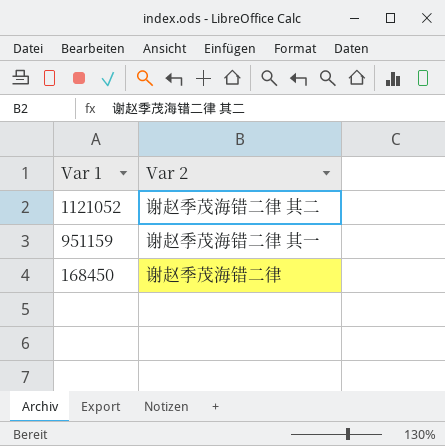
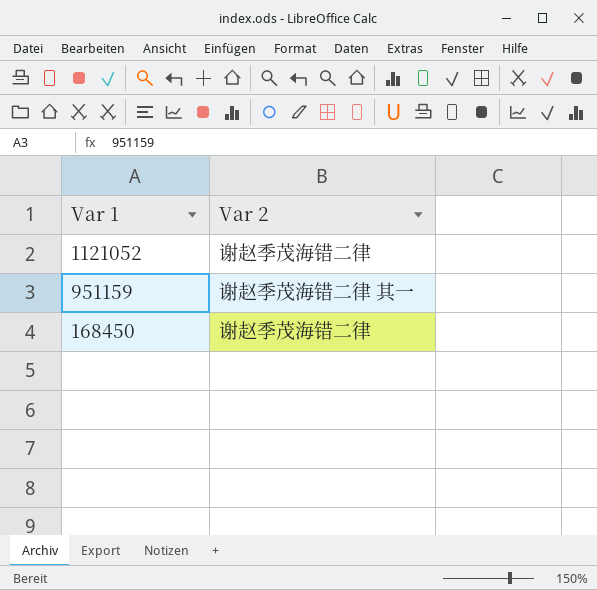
1121052 | Var 2: 谢赵季茂海错二律 其二 -> 谢赵季茂海错二律

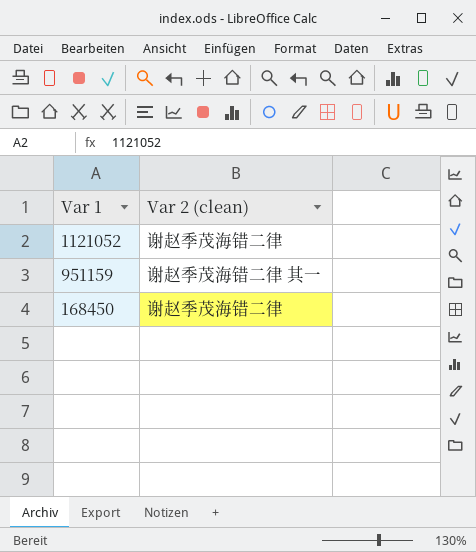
column name: Var 2 -> Var 2 (clean)

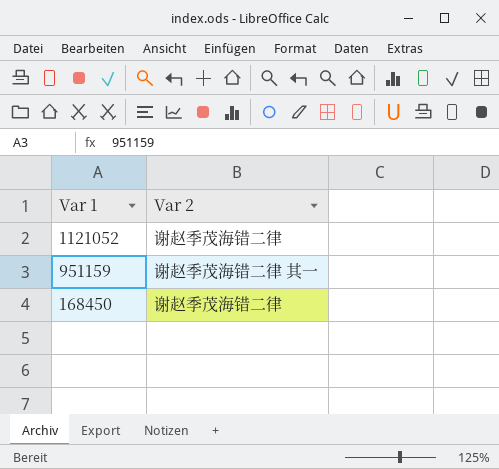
column name: Var 2 (clean) -> Var 2

